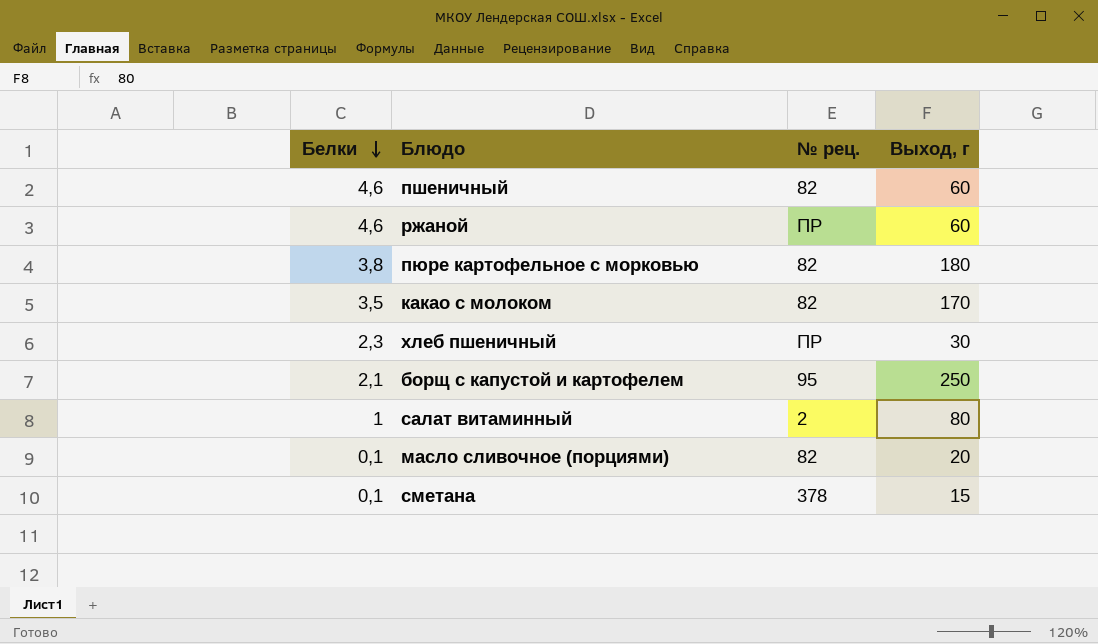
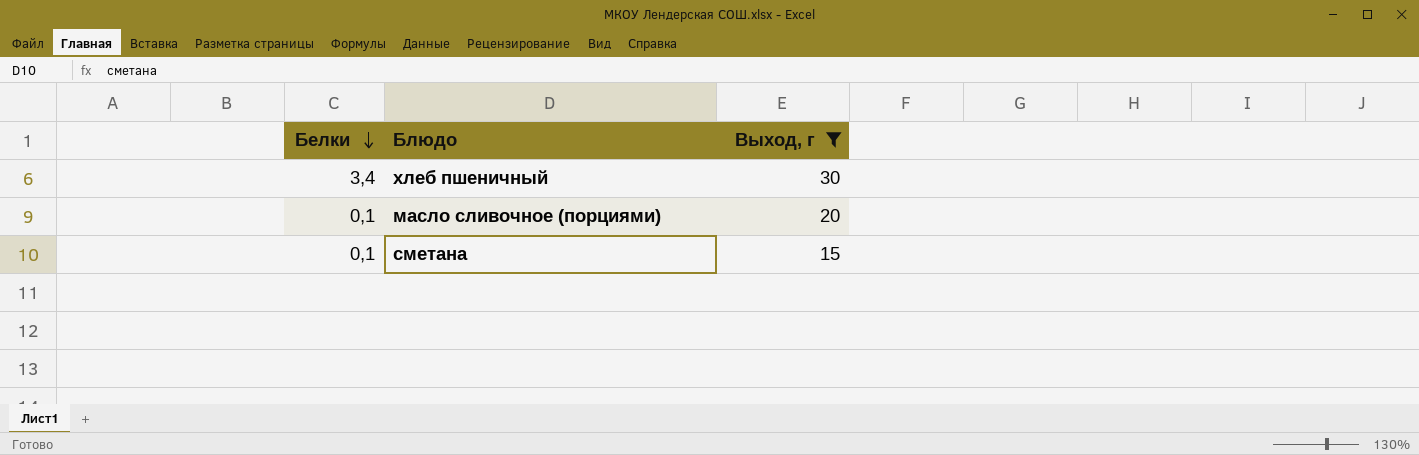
filter: none -> Выход, г <= 30
column № рец. | position: 3 -> none
хлеб пшеничный | Белки: 2,3 -> 3,4

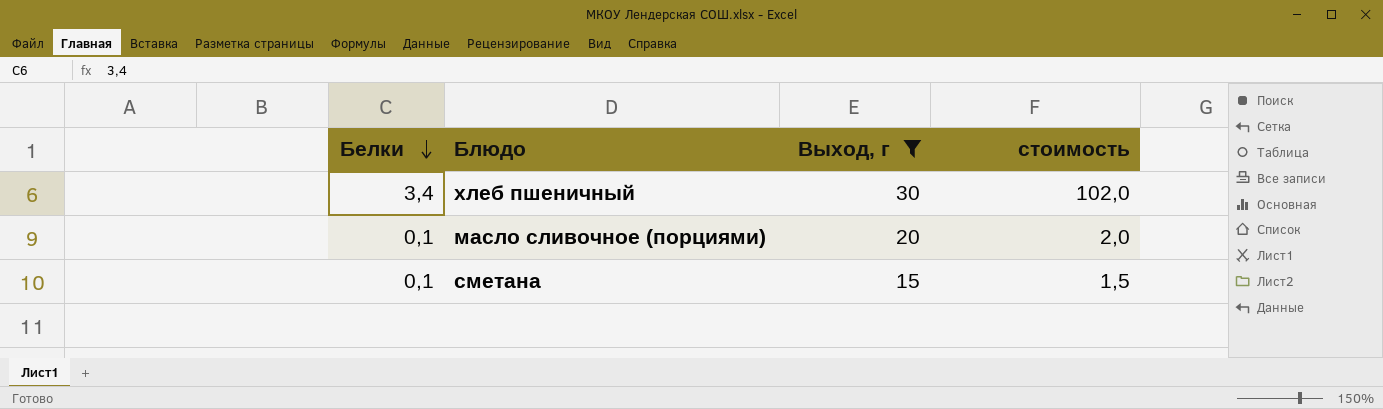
column стоимость | formula: none -> [Белки] * [Выход, г]

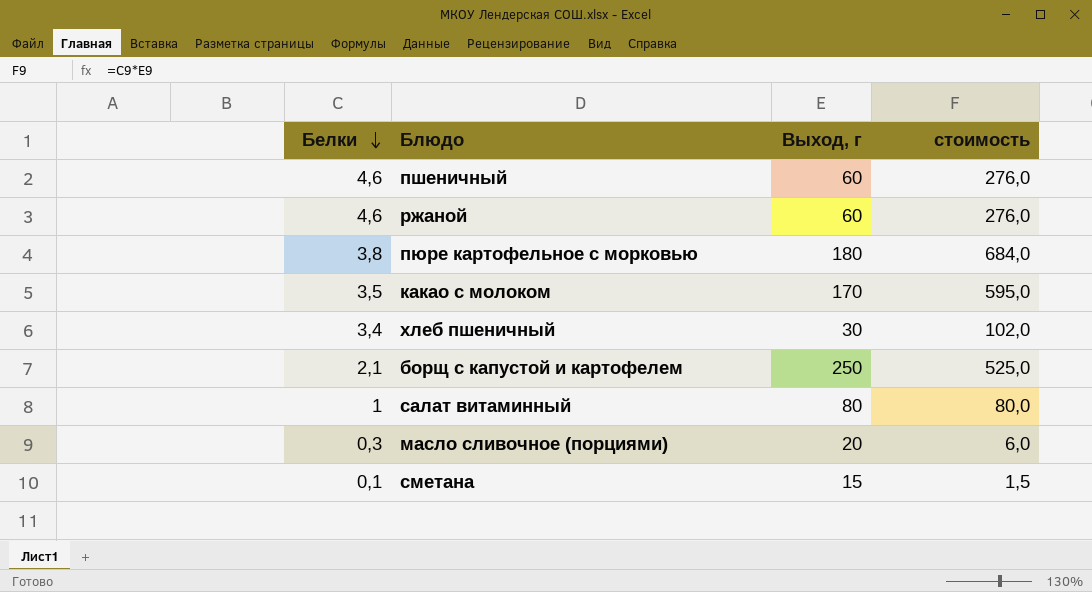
filter: Выход, г <= 30 -> none
масло сливочное (порциями) | Белки: 0,1 -> 0,3
масло сливочное (порциями) | стоимость: 2,0 -> 6,0

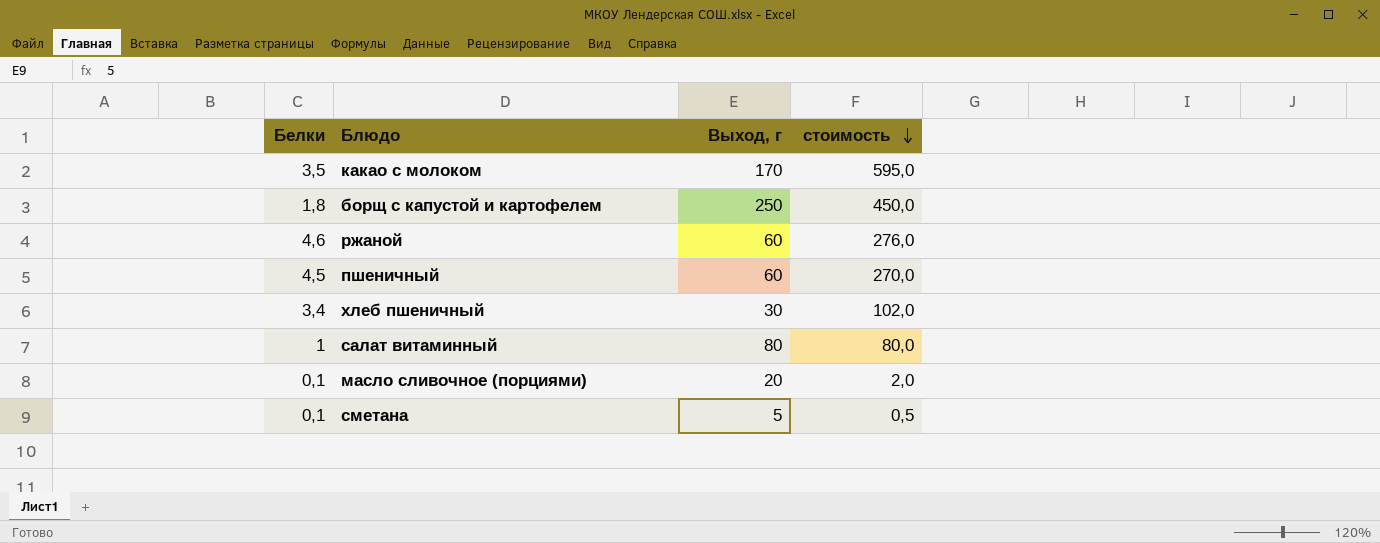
row order: Белки descending -> стоимость descending
row пюре картофельное с морковью: 3,8 | 180 | 684,0 -> none
борщ с капустой и картофелем | Белки: 2,1 -> 1,8
борщ с капустой и картофелем | стоимость: 525,0 -> 450,0
пшеничный | Белки: 4,6 -> 4,5
пшеничный | стоимость: 276,0 -> 270,0
масло сливочное (порциями) | Белки: 0,3 -> 0,1
масло сливочное (порциями) | стоимость: 6,0 -> 2,0
сметана | Выход, г: 15 -> 5
сметана | стоимость: 1,5 -> 0,5

